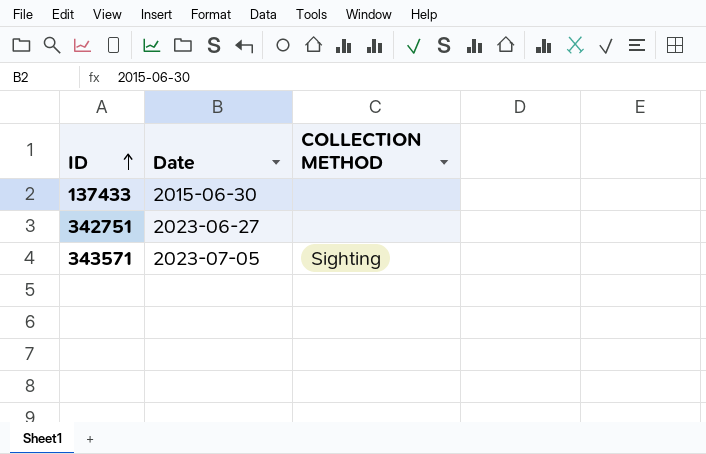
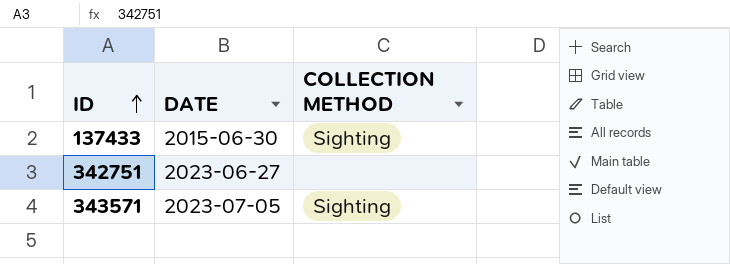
column name: Date -> DATE
137433 | COLLECTION METHOD: none -> Sighting

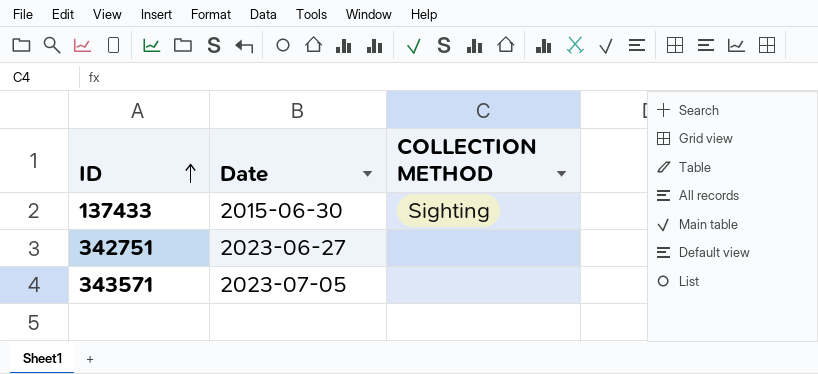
column name: DATE -> Date
343571 | COLLECTION METHOD: Sighting -> none

